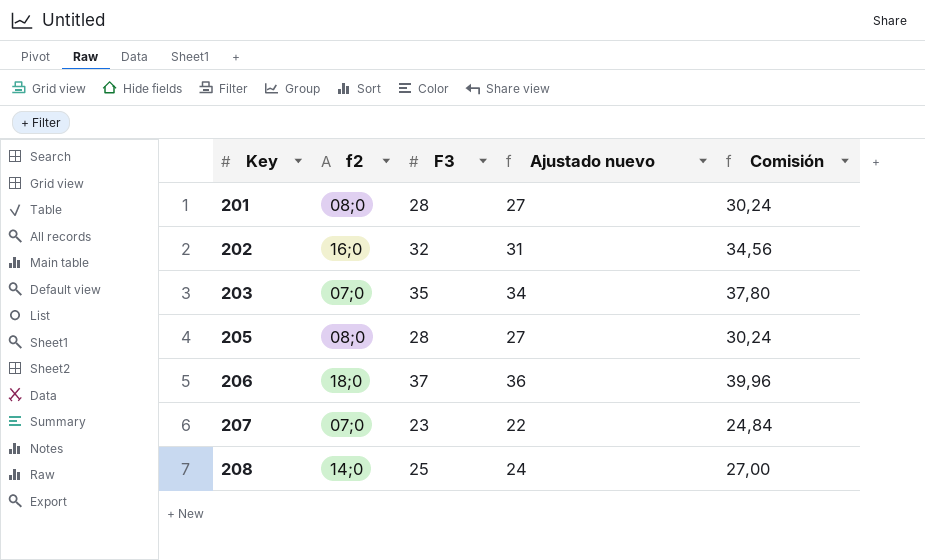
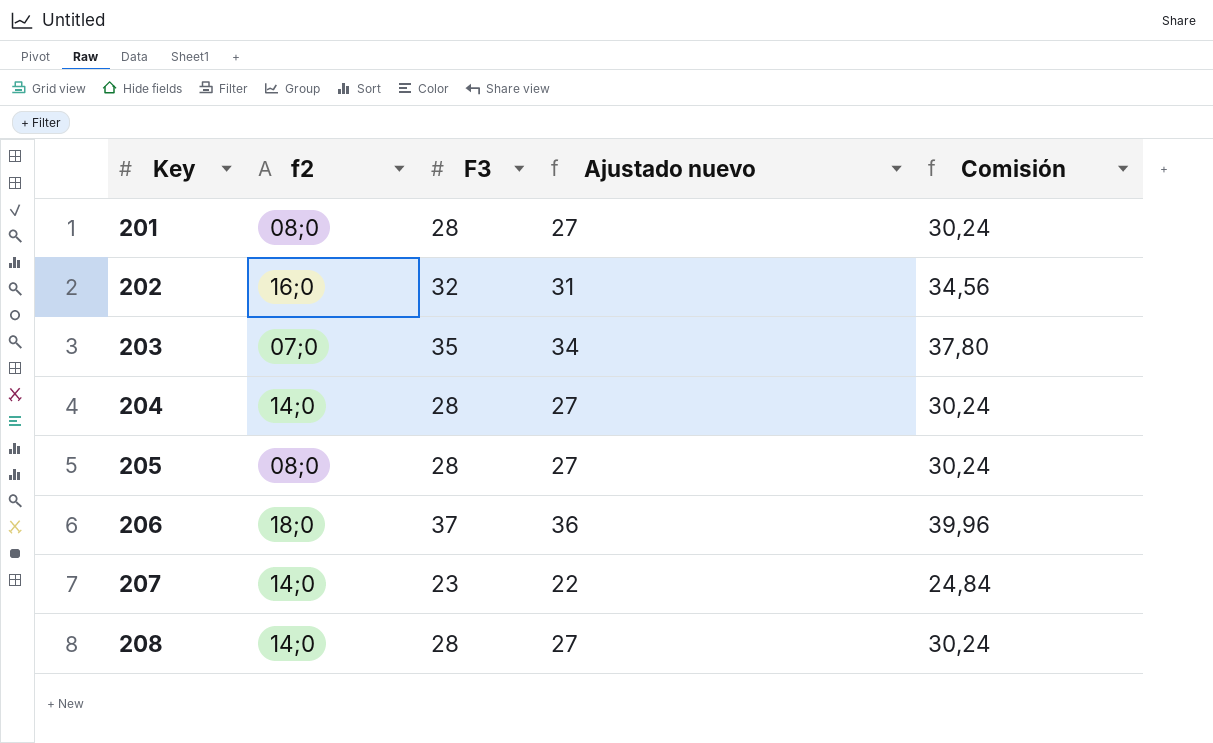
row 204: none -> 14;0 | 28 | 27 | 30,24
207 | f2: 07;0 -> 14;0
208 | F3: 25 -> 28
208 | Ajustado nuevo: 24 -> 27
208 | Comisión: 27,00 -> 30,24

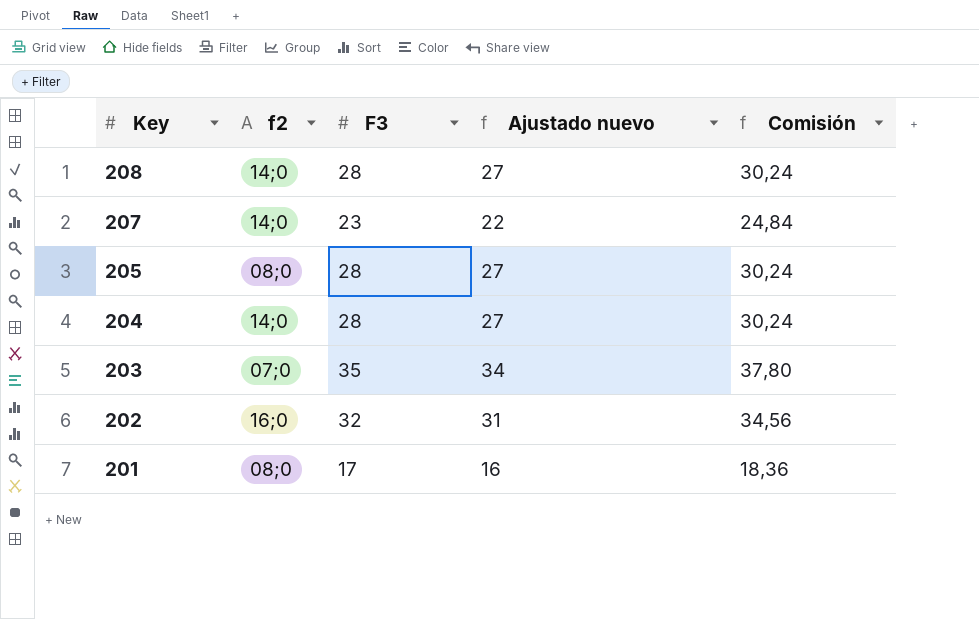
row order: Key ascending -> Key descending
row 206: 18;0 | 37 | 36 | 39,96 -> none
201 | F3: 28 -> 17
201 | Ajustado nuevo: 27 -> 16
201 | Comisión: 30,24 -> 18,36

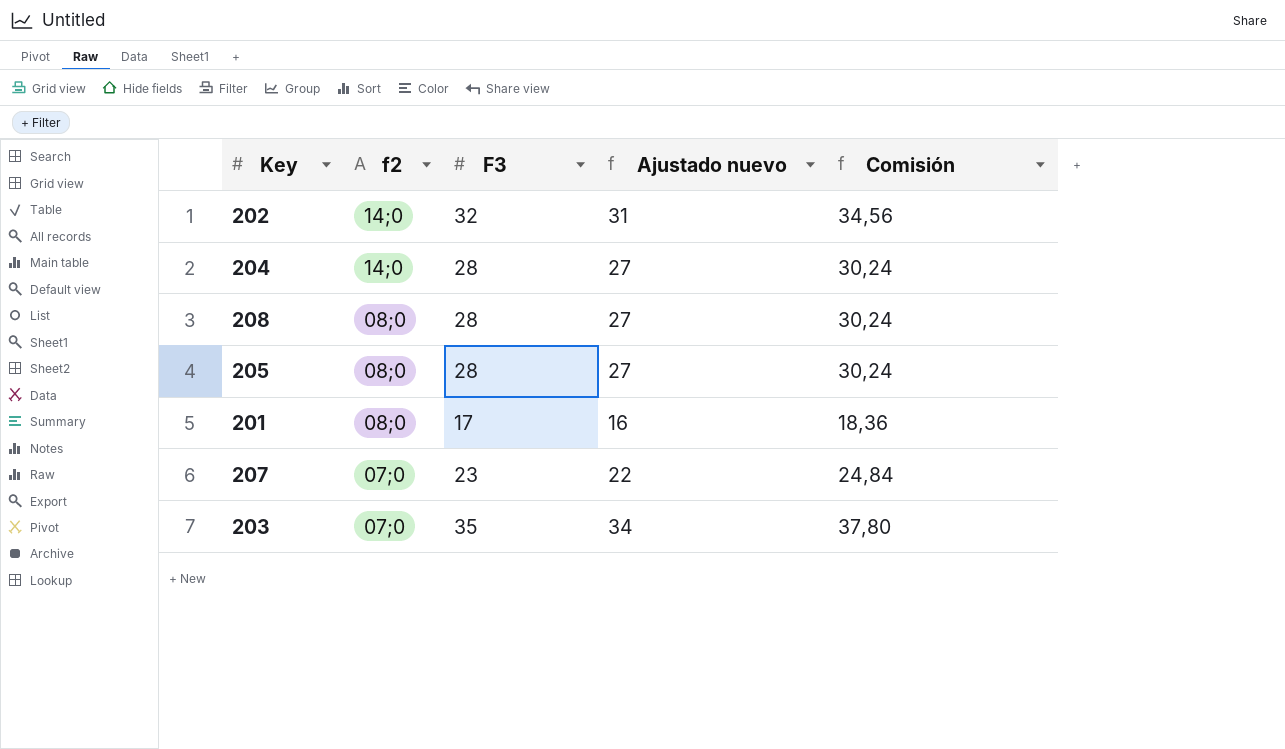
row order: Key descending -> f2 descending
202 | f2: 16;0 -> 14;0
208 | f2: 14;0 -> 08;0
207 | f2: 14;0 -> 07;0

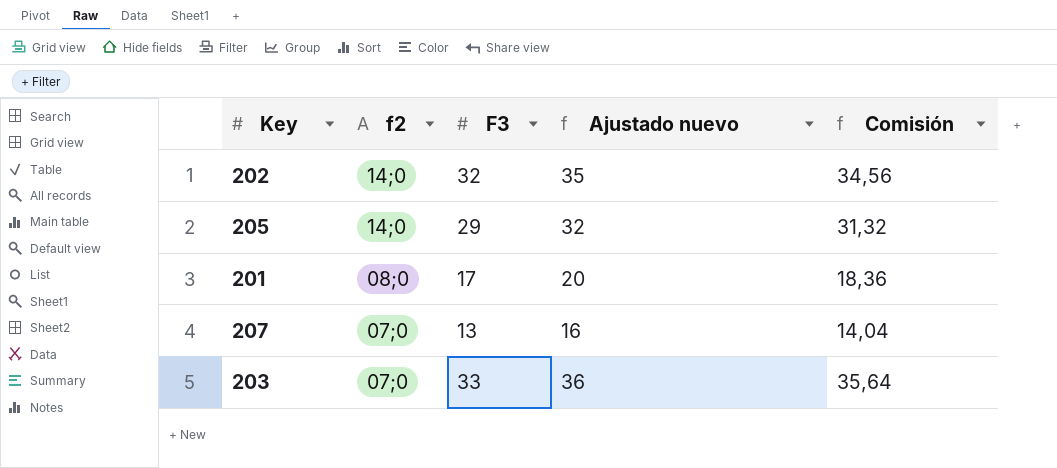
column Ajustado nuevo | formula: [F3] - 1 -> [F3] + 3
row 204: 14;0 | 28 | 27 | 30,24 -> none
row 208: 08;0 | 28 | 27 | 30,24 -> none
205 | f2: 08;0 -> 14;0
205 | F3: 28 -> 29
205 | Comisión: 30,24 -> 31,32
207 | F3: 23 -> 13
207 | Comisión: 24,84 -> 14,04
203 | F3: 35 -> 33
203 | Comisión: 37,80 -> 35,64

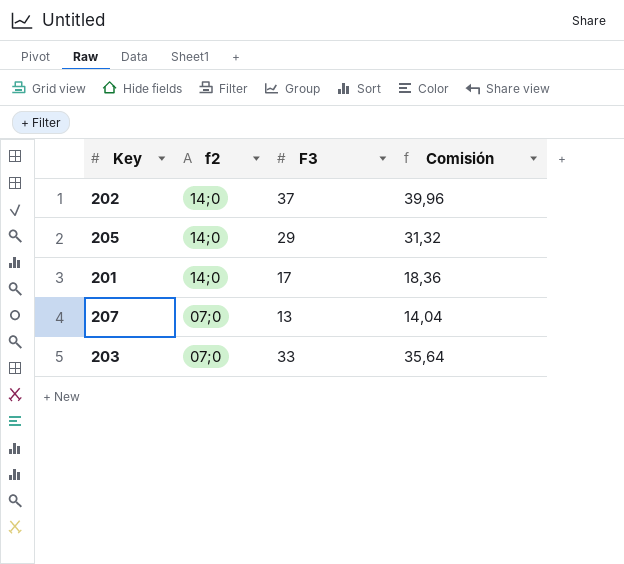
column Ajustado nuevo | formula: [F3] + 3 -> none
202 | F3: 32 -> 37
202 | Comisión: 34,56 -> 39,96
201 | f2: 08;0 -> 14;0

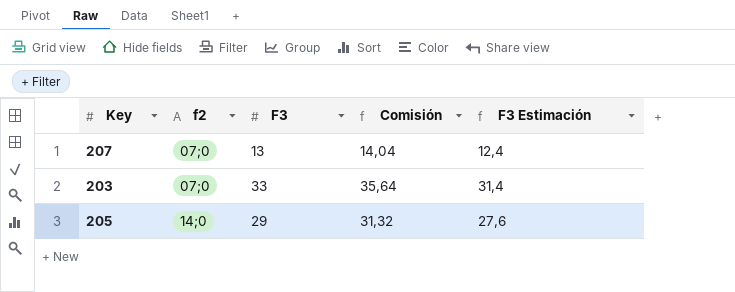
row order: f2 descending -> f2 ascending
column F3 Estimación | formula: none -> [F3] * 0,95
row 202: 14;0 | 37 | 39,96 -> none
row 201: 14;0 | 17 | 18,36 -> none

